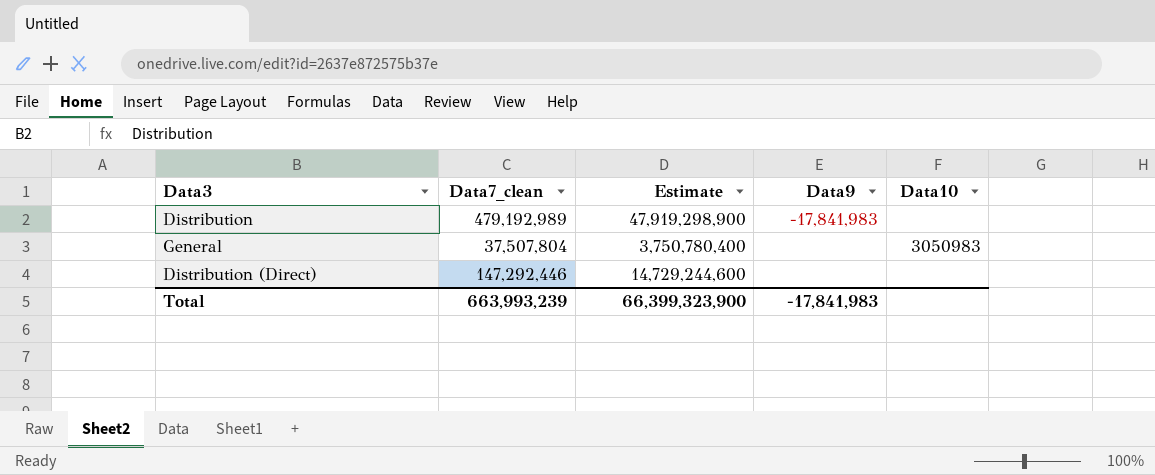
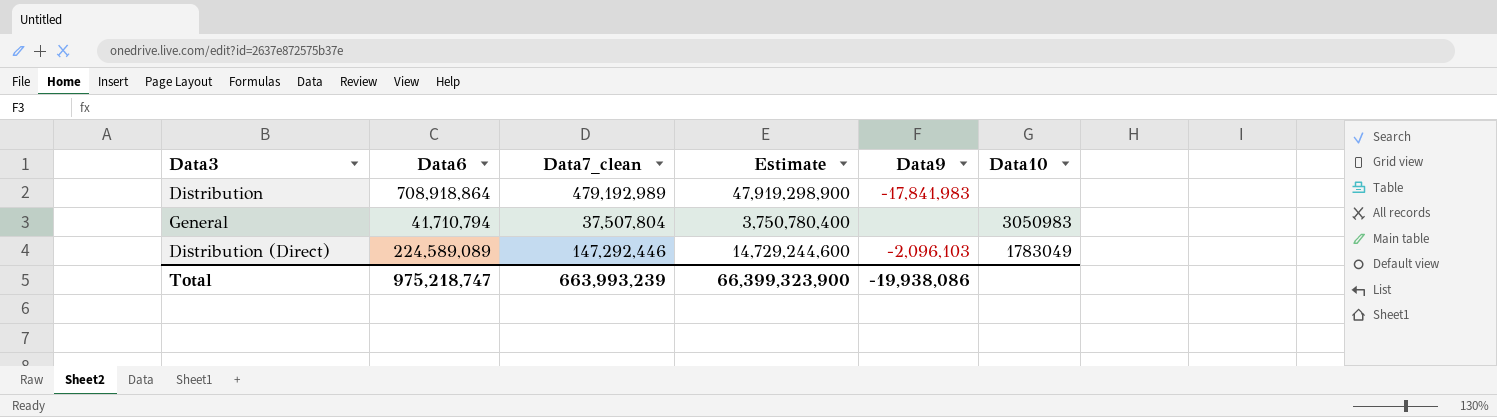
column Data6 | position: none -> 2
Distribution (Direct) | Data9: none -> -2,096,103
Distribution (Direct) | Data10: none -> 1783049
Total | Data9: -17,841,983 -> -19,938,086

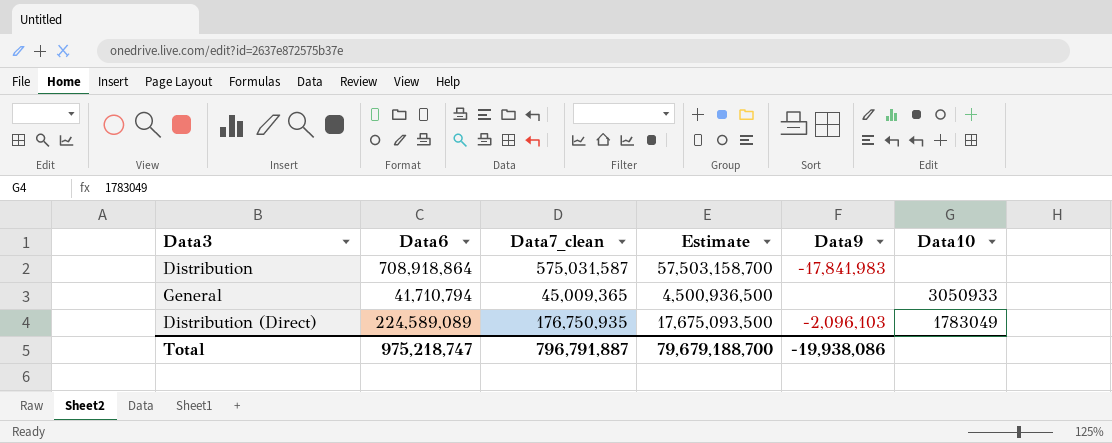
Distribution | Data7_clean: 479,192,989 -> 575,031,587
Distribution | Estimate: 47,919,298,900 -> 57,503,158,700
General | Data7_clean: 37,507,804 -> 45,009,365
General | Estimate: 3,750,780,400 -> 4,500,936,500
General | Data10: 3050983 -> 3050933
Distribution (Direct) | Data7_clean: 147,292,446 -> 176,750,935
Distribution (Direct) | Estimate: 14,729,244,600 -> 17,675,093,500
Total | Data7_clean: 663,993,239 -> 796,791,887
Total | Estimate: 66,399,323,900 -> 79,679,188,700

